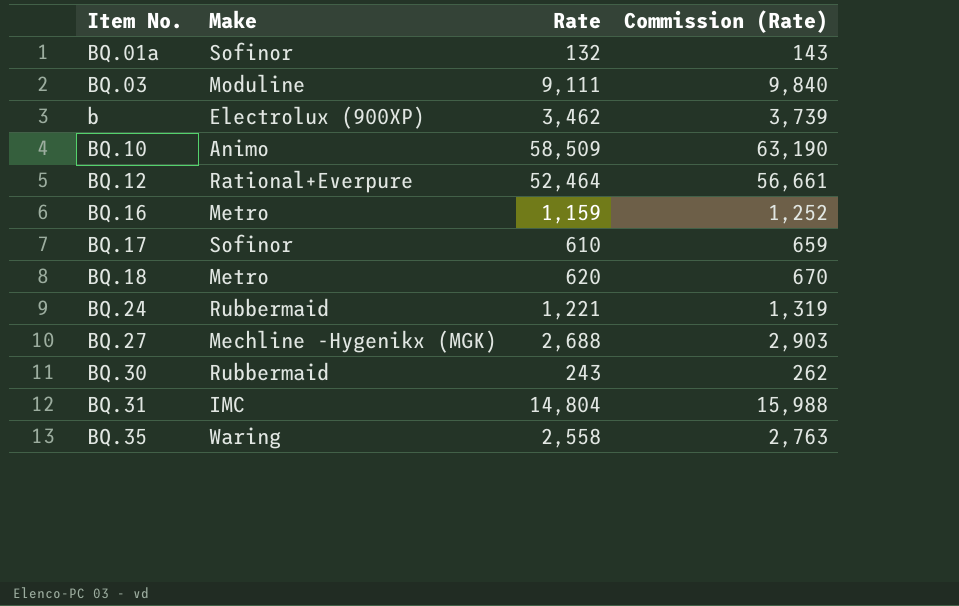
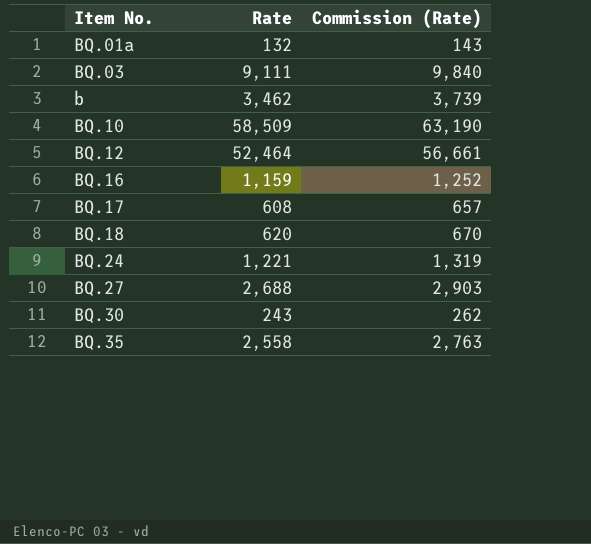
column Make | position: 2 -> none
row BQ.31: IMC | 14,804 | 15,988 -> none
BQ.17 | Rate: 610 -> 608
BQ.17 | Commission (Rate): 659 -> 657

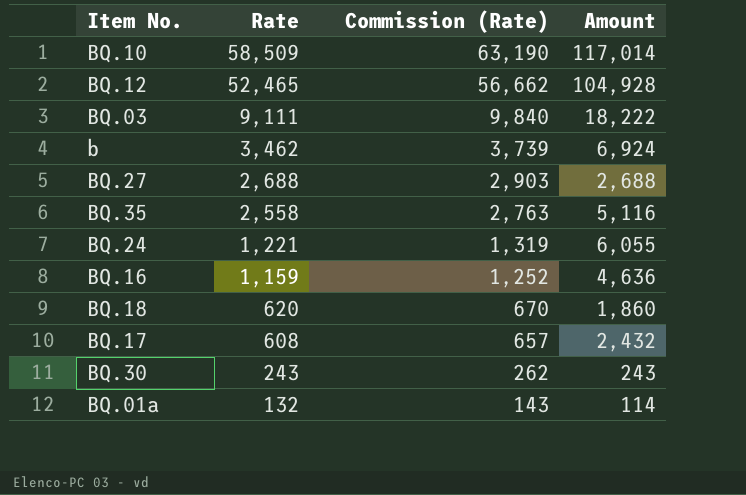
row order: none -> Rate descending
column Amount | position: none -> 4
BQ.12 | Rate: 52,464 -> 52,465
BQ.12 | Commission (Rate): 56,661 -> 56,662

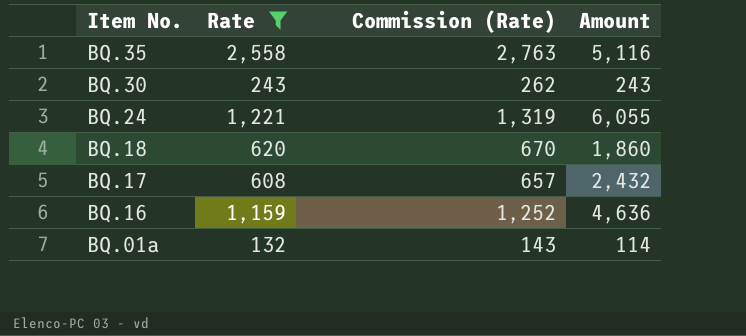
filter: none -> Rate <= 2,558
row order: Rate descending -> Item No. descending

